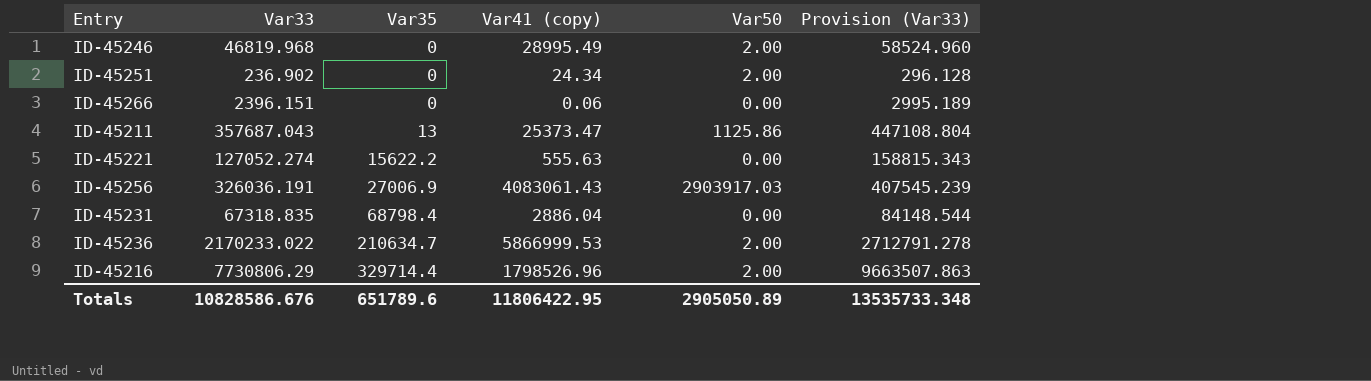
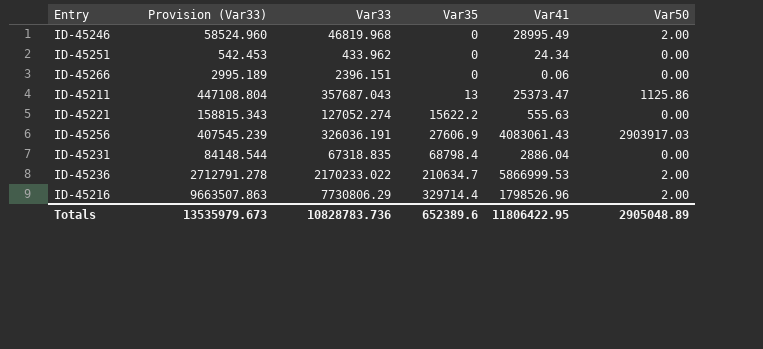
column Provision (Var33) | position: 6 -> 2
column name: Var41 (copy) -> Var41
ID-45251 | Provision (Var33): 296.128 -> 542.453
ID-45251 | Var33: 236.902 -> 433.962
ID-45251 | Var50: 2.00 -> 0.00
ID-45256 | Var35: 27006.9 -> 27606.9
Totals | Provision (Var33): 13535733.348 -> 13535979.673
Totals | Var33: 10828586.676 -> 10828783.736
Totals | Var35: 651789.6 -> 652389.6
Totals | Var50: 2905050.89 -> 2905048.89

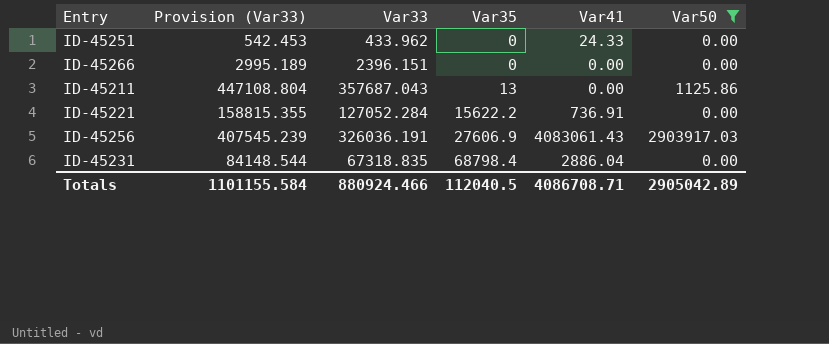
filter: none -> Var50 != 2.00
ID-45251 | Var41: 24.34 -> 24.33
ID-45266 | Var41: 0.06 -> 0.00
ID-45211 | Var41: 25373.47 -> 0.00
ID-45221 | Provision (Var33): 158815.343 -> 158815.355
ID-45221 | Var33: 127052.274 -> 127052.284
ID-45221 | Var41: 555.63 -> 736.91
Totals | Provision (Var33): 13535979.673 -> 1101155.584
Totals | Var33: 10828783.736 -> 880924.466
Totals | Var35: 652389.6 -> 112040.5
Totals | Var41: 11806422.95 -> 4086708.71
Totals | Var50: 2905048.89 -> 2905042.89

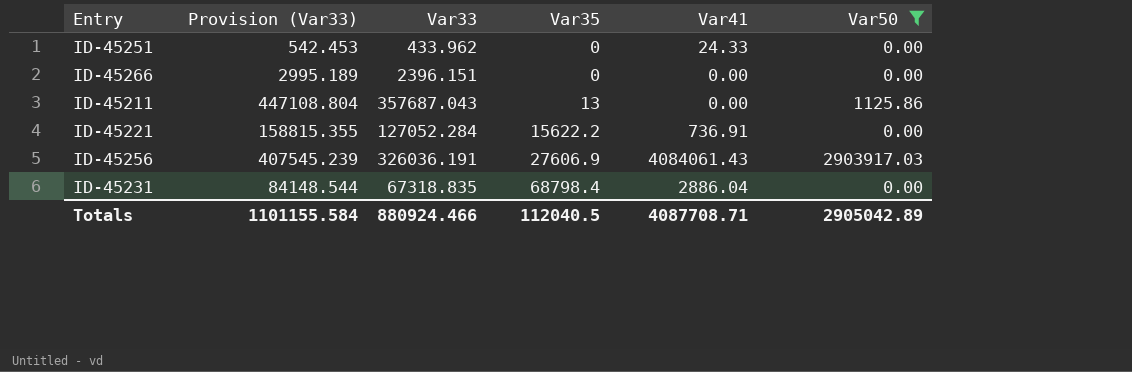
ID-45256 | Var41: 4083061.43 -> 4084061.43
Totals | Var41: 4086708.71 -> 4087708.71

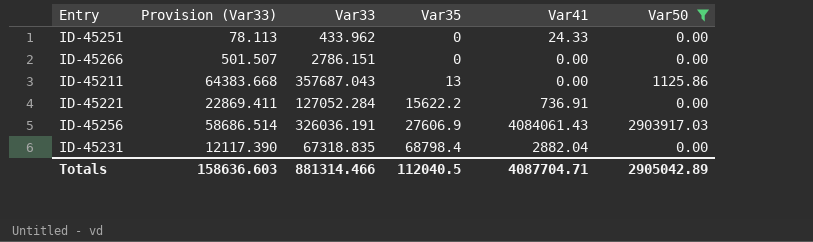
column Provision (Var33) | formula: [Var33] * 1.25 -> [Var33] * 0.18
ID-45266 | Var33: 2396.151 -> 2786.151
ID-45231 | Var41: 2886.04 -> 2882.04
Totals | Provision (Var33): 1101155.584 -> 158636.603
Totals | Var33: 880924.466 -> 881314.466
Totals | Var41: 4087708.71 -> 4087704.71

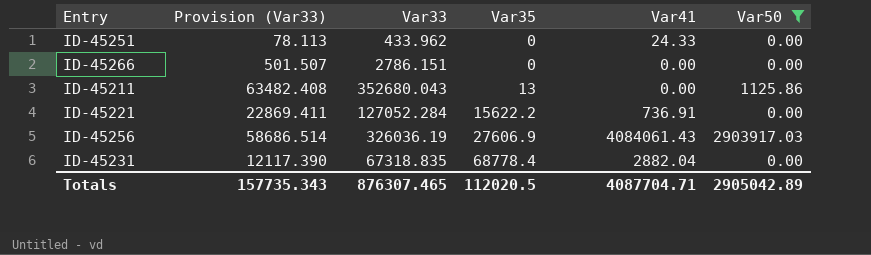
ID-45211 | Provision (Var33): 64383.668 -> 63482.408
ID-45211 | Var33: 357687.043 -> 352680.043
ID-45256 | Var33: 326036.191 -> 326036.19
ID-45231 | Var35: 68798.4 -> 68778.4
Totals | Provision (Var33): 158636.603 -> 157735.343
Totals | Var33: 881314.466 -> 876307.465
Totals | Var35: 112040.5 -> 112020.5

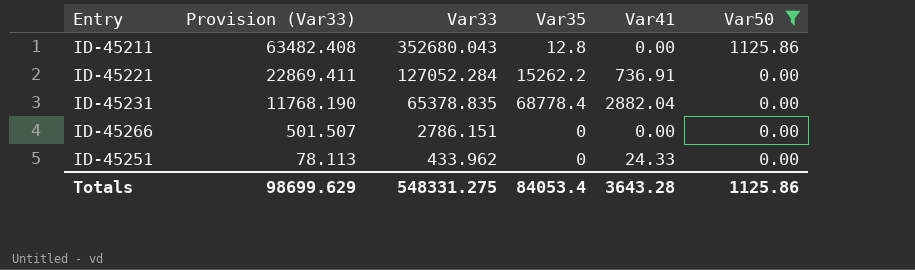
row order: Var35 ascending -> Provision (Var33) descending
row ID-45256: 58686.514 | 326036.19 | 27606.9 | 4084061.43 | 2903917.03 -> none
ID-45211 | Var35: 13 -> 12.8
ID-45221 | Var35: 15622.2 -> 15262.2
ID-45231 | Provision (Var33): 12117.390 -> 11768.190
ID-45231 | Var33: 67318.835 -> 65378.835
Totals | Provision (Var33): 157735.343 -> 98699.629
Totals | Var33: 876307.465 -> 548331.275
Totals | Var35: 112020.5 -> 84053.4
Totals | Var41: 4087704.71 -> 3643.28
Totals | Var50: 2905042.89 -> 1125.86

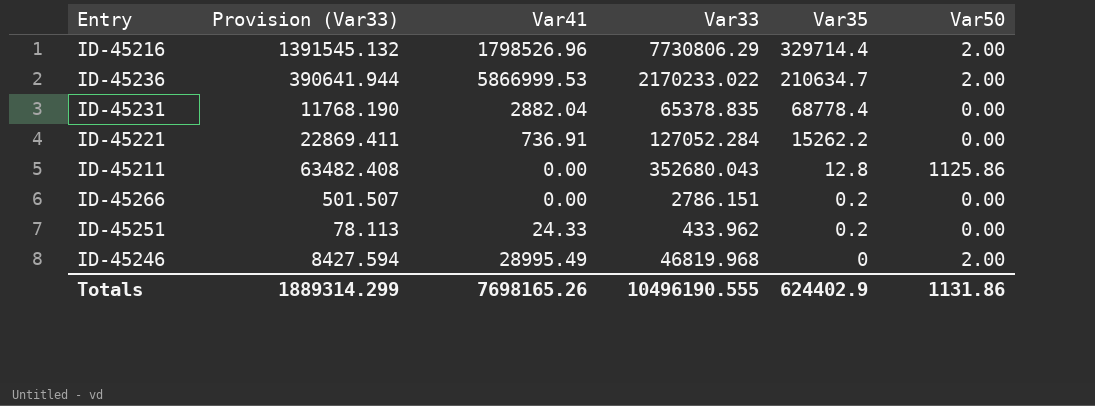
filter: Var50 != 2.00 -> none
row order: Provision (Var33) descending -> Var35 descending
column Var41 | position: 5 -> 3
ID-45266 | Var35: 0 -> 0.2
ID-45251 | Var35: 0 -> 0.2
Totals | Provision (Var33): 98699.629 -> 1889314.299
Totals | Var41: 3643.28 -> 7698165.26
Totals | Var33: 548331.275 -> 10496190.555
Totals | Var35: 84053.4 -> 624402.9
Totals | Var50: 1125.86 -> 1131.86

